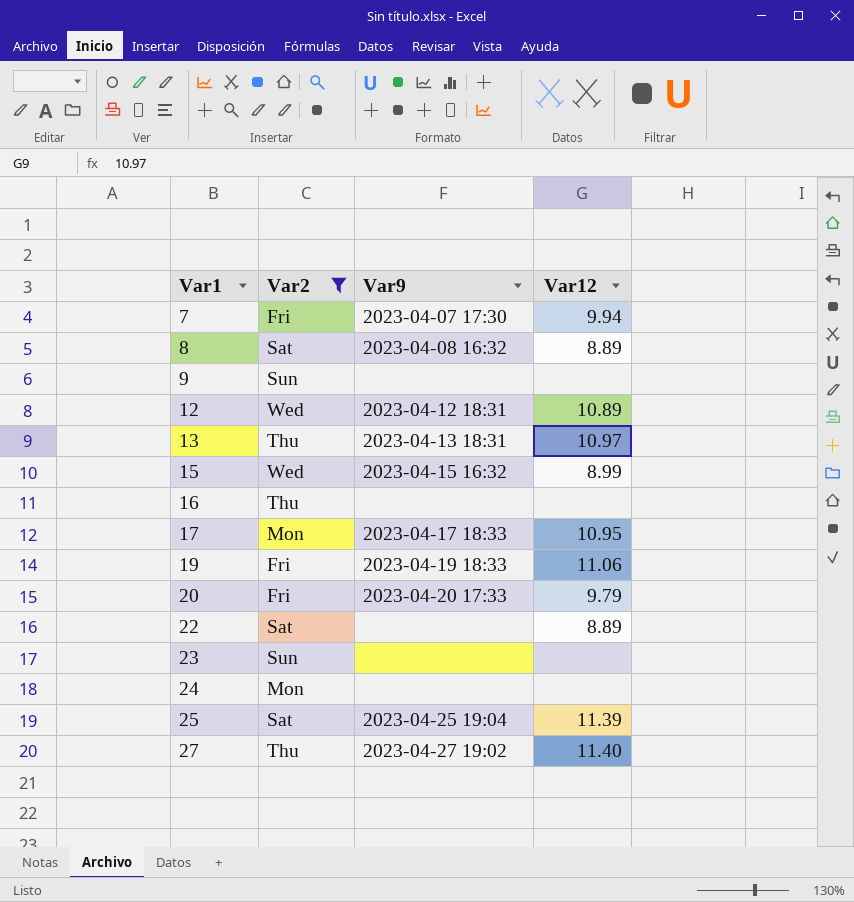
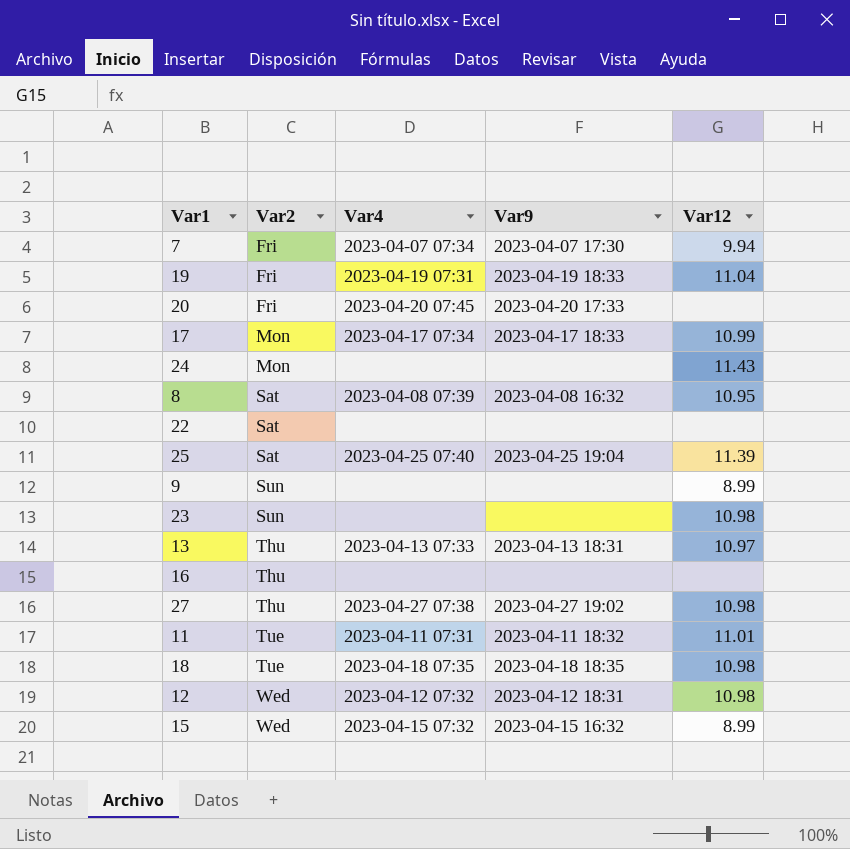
filter: Var2 != Tue -> none
row order: Var1 ascending -> Var2 ascending
column Var4 | position: none -> 3
19 | Var12: 11.06 -> 11.04
20 | Var12: 9.79 -> none
17 | Var12: 10.95 -> 10.99
24 | Var12: none -> 11.43
8 | Var12: 8.89 -> 10.95
22 | Var12: 8.89 -> none
9 | Var12: none -> 8.99
23 | Var12: none -> 10.98
27 | Var12: 11.40 -> 10.98
12 | Var12: 10.89 -> 10.98

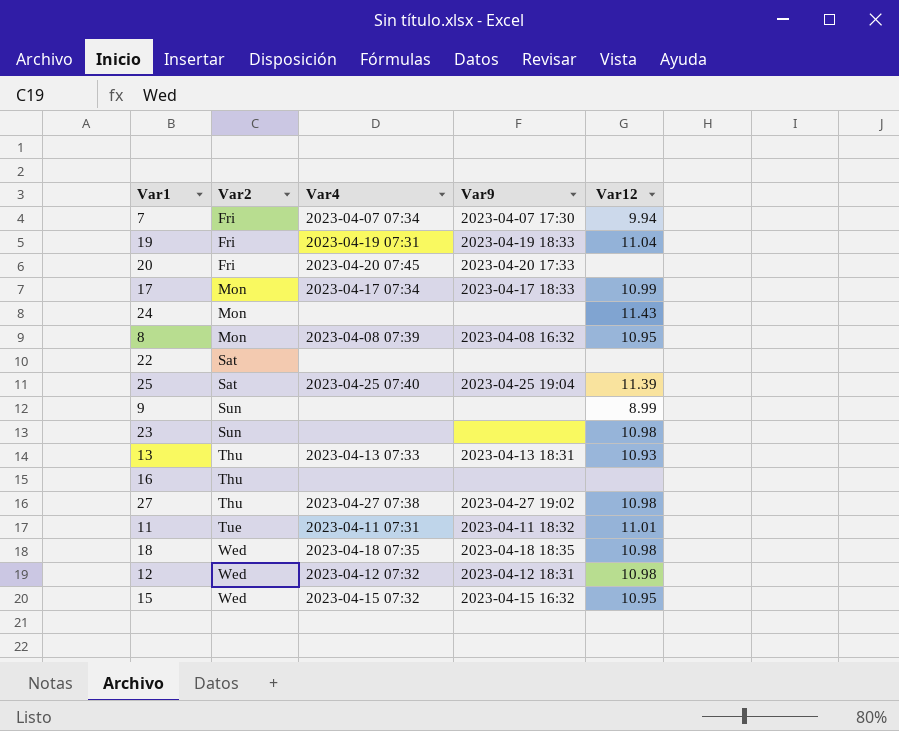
8 | Var2: Sat -> Mon
13 | Var12: 10.97 -> 10.93
18 | Var2: Tue -> Wed
15 | Var12: 8.99 -> 10.95

